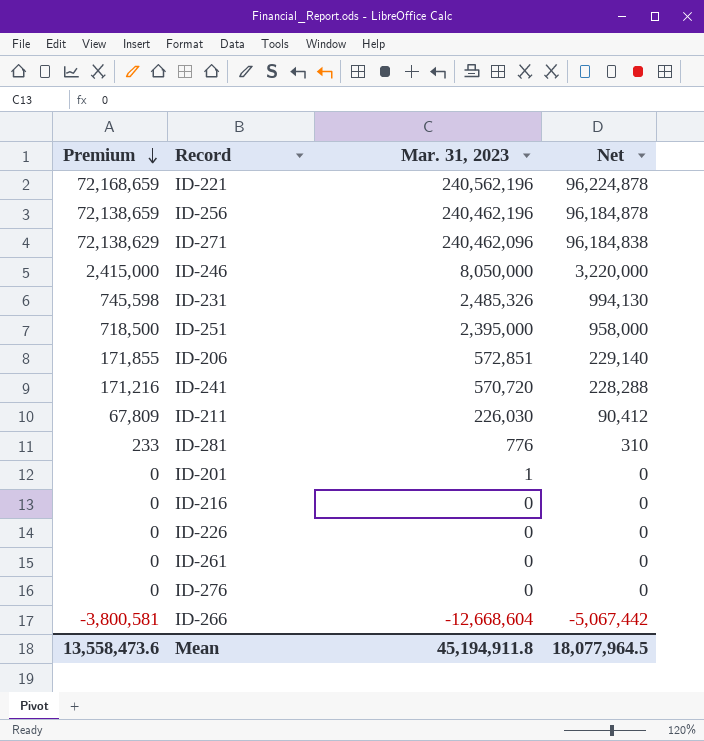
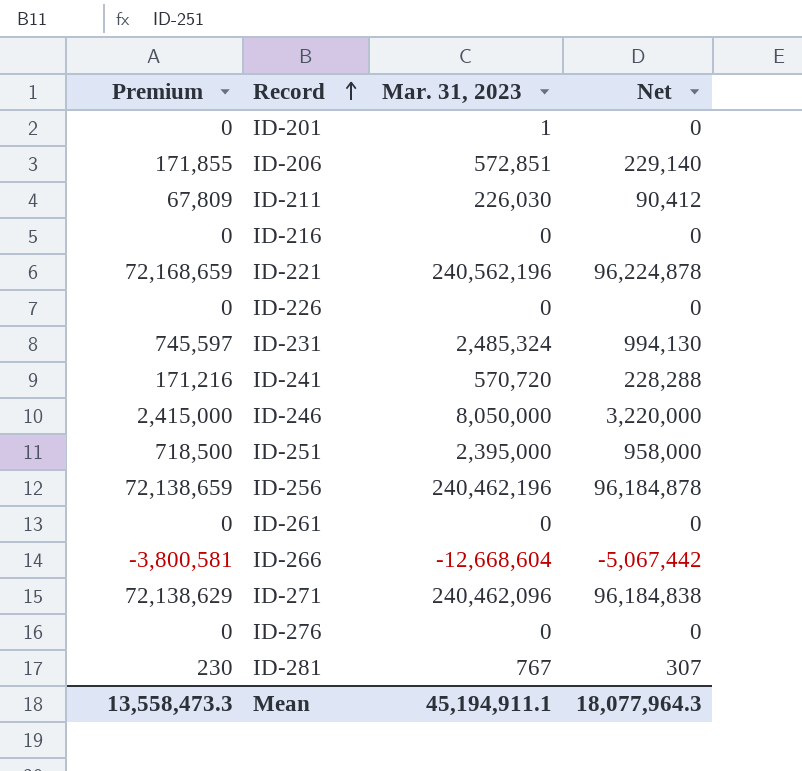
row order: Premium descending -> Record ascending
ID-231 | Premium: 745,598 -> 745,597
ID-231 | Mar. 31, 2023: 2,485,326 -> 2,485,324
ID-281 | Premium: 233 -> 230
ID-281 | Mar. 31, 2023: 776 -> 767
ID-281 | Net: 310 -> 307
Mean | Premium: 13,558,473.6 -> 13,558,473.3
Mean | Mar. 31, 2023: 45,194,911.8 -> 45,194,911.1
Mean | Net: 18,077,964.5 -> 18,077,964.3

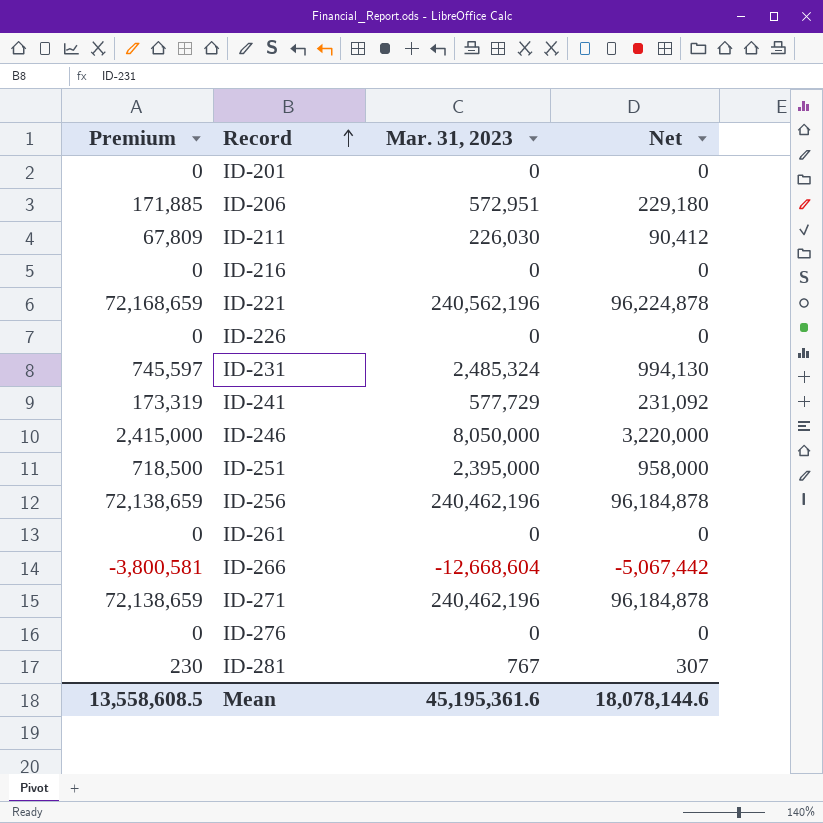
ID-201 | Mar. 31, 2023: 1 -> 0
ID-206 | Premium: 171,855 -> 171,885
ID-206 | Mar. 31, 2023: 572,851 -> 572,951
ID-206 | Net: 229,140 -> 229,180
ID-241 | Premium: 171,216 -> 173,319
ID-241 | Mar. 31, 2023: 570,720 -> 577,729
ID-241 | Net: 228,288 -> 231,092
ID-271 | Premium: 72,138,629 -> 72,138,659
ID-271 | Mar. 31, 2023: 240,462,096 -> 240,462,196
ID-271 | Net: 96,184,838 -> 96,184,878
Mean | Premium: 13,558,473.3 -> 13,558,608.5
Mean | Mar. 31, 2023: 45,194,911.1 -> 45,195,361.6
Mean | Net: 18,077,964.3 -> 18,078,144.6

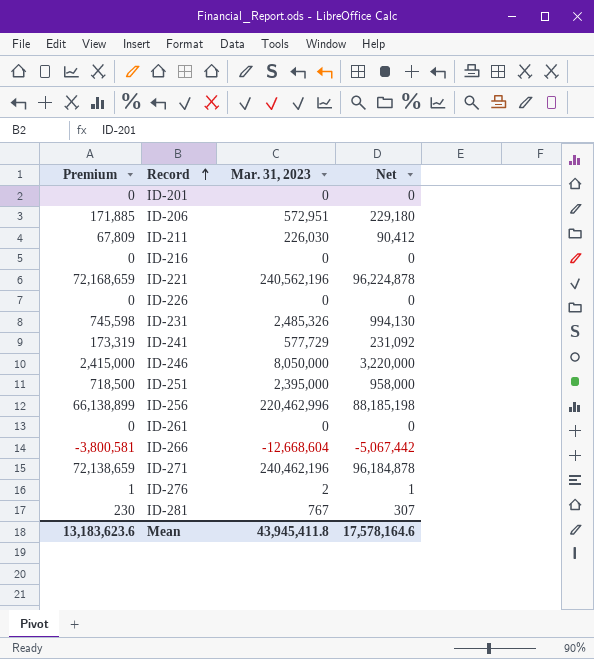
ID-231 | Premium: 745,597 -> 745,598
ID-231 | Mar. 31, 2023: 2,485,324 -> 2,485,326
ID-256 | Premium: 72,138,659 -> 66,138,899
ID-256 | Mar. 31, 2023: 240,462,196 -> 220,462,996
ID-256 | Net: 96,184,878 -> 88,185,198
ID-276 | Premium: 0 -> 1
ID-276 | Mar. 31, 2023: 0 -> 2
ID-276 | Net: 0 -> 1
Mean | Premium: 13,558,608.5 -> 13,183,623.6
Mean | Mar. 31, 2023: 45,195,361.6 -> 43,945,411.8
Mean | Net: 18,078,144.6 -> 17,578,164.6

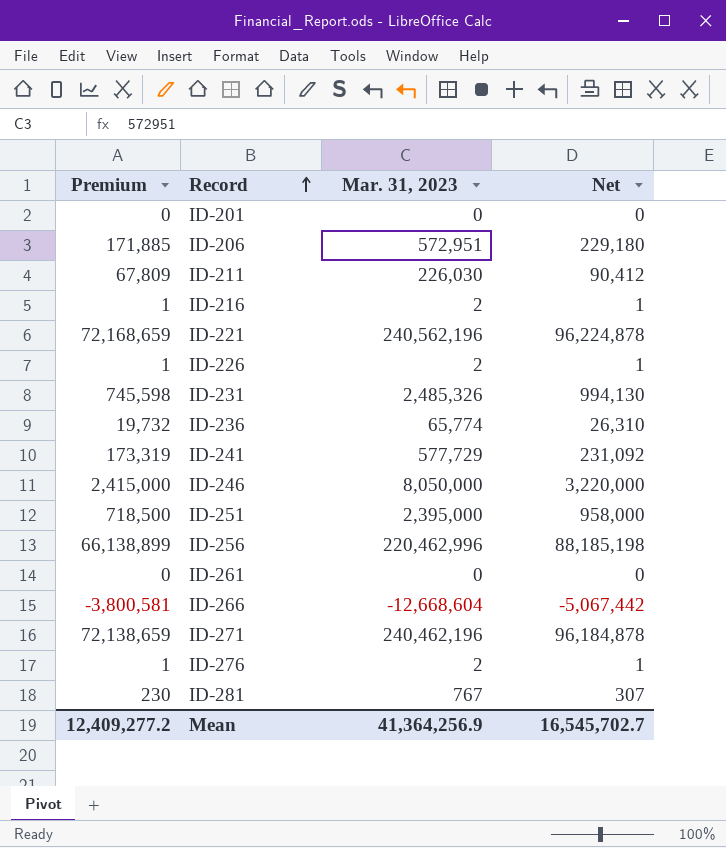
ID-216 | Premium: 0 -> 1
ID-216 | Mar. 31, 2023: 0 -> 2
ID-216 | Net: 0 -> 1
ID-226 | Premium: 0 -> 1
ID-226 | Mar. 31, 2023: 0 -> 2
ID-226 | Net: 0 -> 1
row ID-236: none -> 19,732 | 65,774 | 26,310
Mean | Premium: 13,183,623.6 -> 12,409,277.2
Mean | Mar. 31, 2023: 43,945,411.8 -> 41,364,256.9
Mean | Net: 17,578,164.6 -> 16,545,702.7

